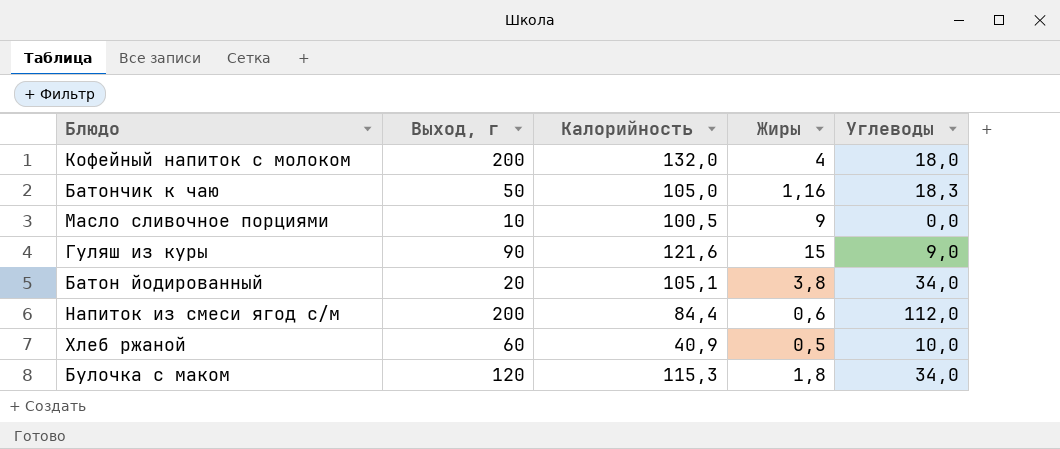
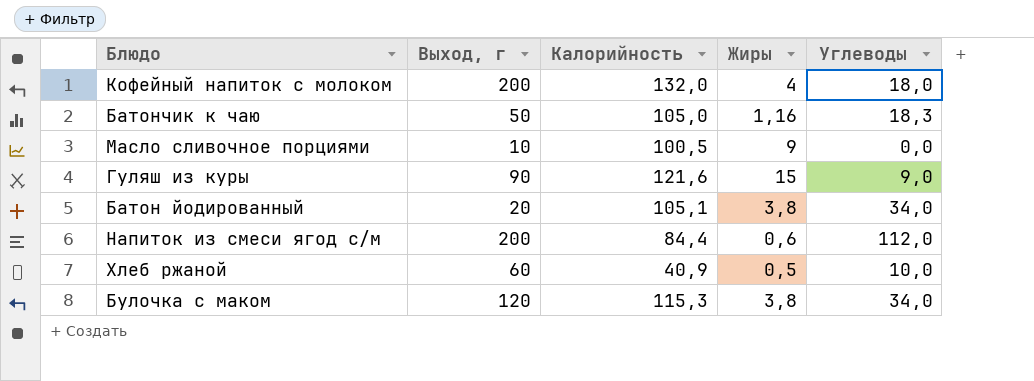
Булочка с маком | Жиры: 1,8 -> 3,8

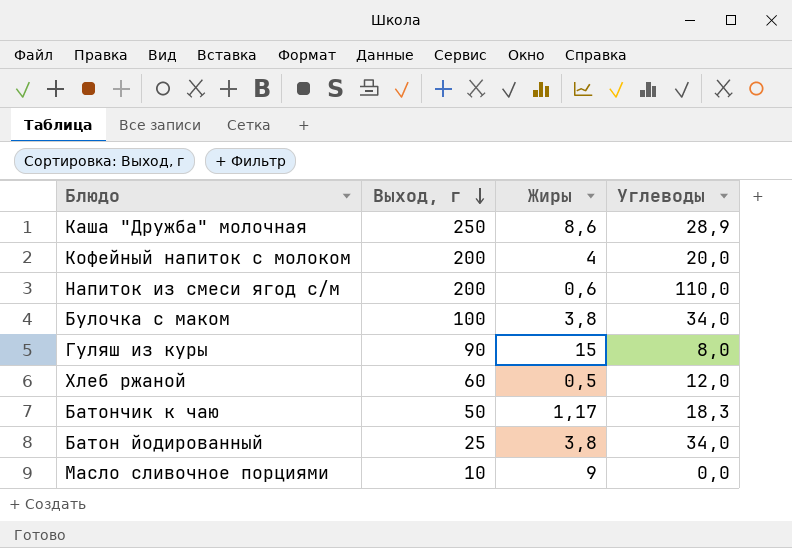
row order: none -> Выход, г descending
column Калорийность | position: 3 -> none
row Каша "Дружба" молочная: none -> 250 | 8,6 | 28,9
Кофейный напиток с молоком | Углеводы: 18,0 -> 20,0
Напиток из смеси ягод с/м | Углеводы: 112,0 -> 110,0
Булочка с маком | Выход, г: 120 -> 100
Гуляш из куры | Углеводы: 9,0 -> 8,0
Хлеб ржаной | Углеводы: 10,0 -> 12,0
Батончик к чаю | Жиры: 1,16 -> 1,17
Батон йодированный | Выход, г: 20 -> 25

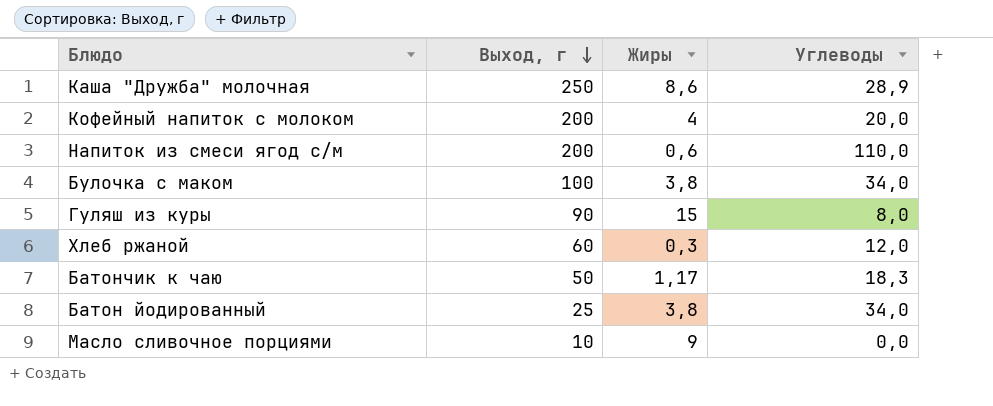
Хлеб ржаной | Жиры: 0,5 -> 0,3

